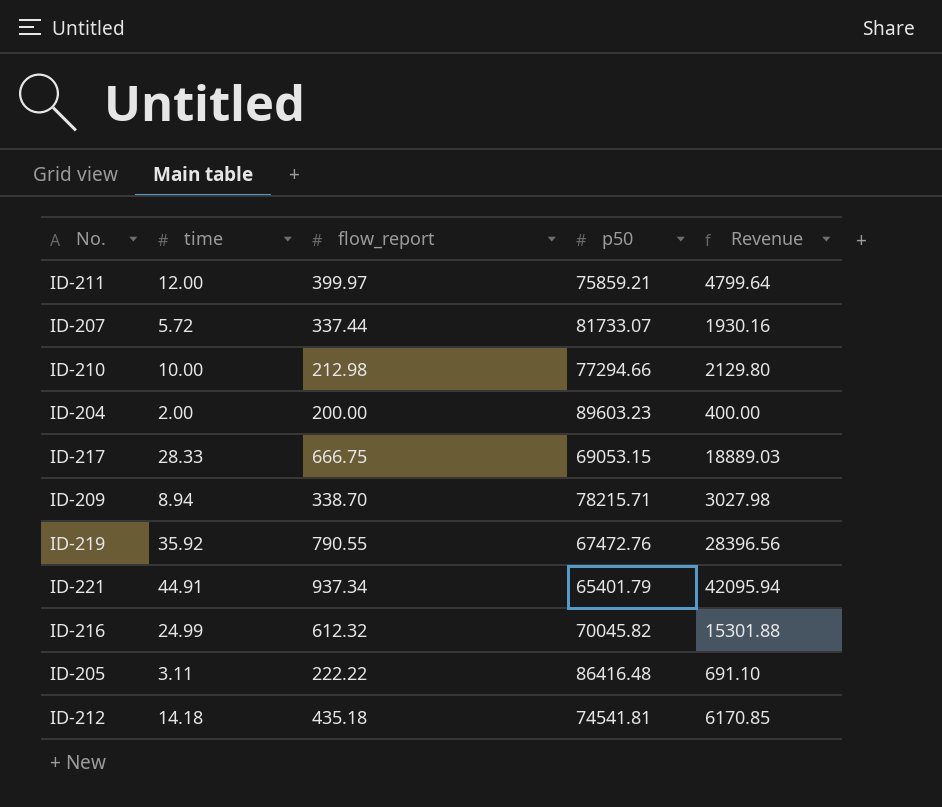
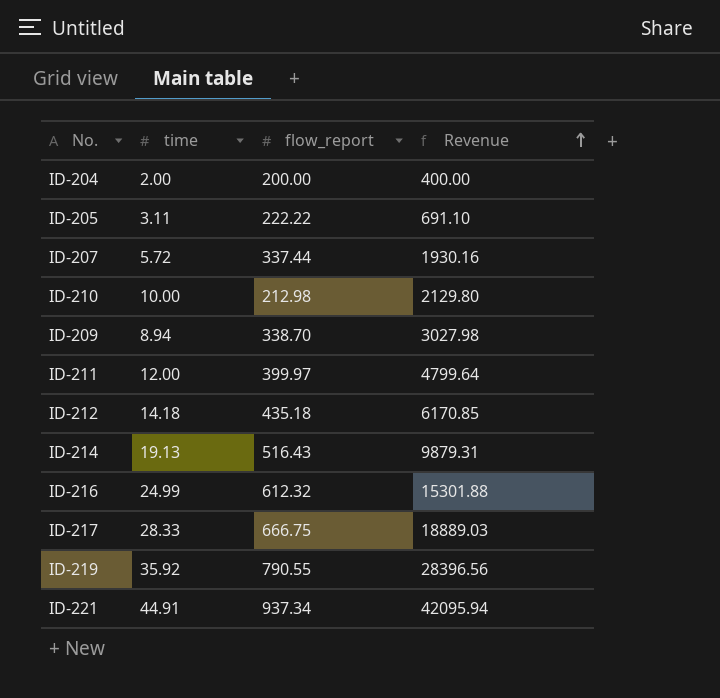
row order: none -> Revenue ascending
column p50 | position: 4 -> none
row ID-214: none -> 19.13 | 516.43 | 9879.31

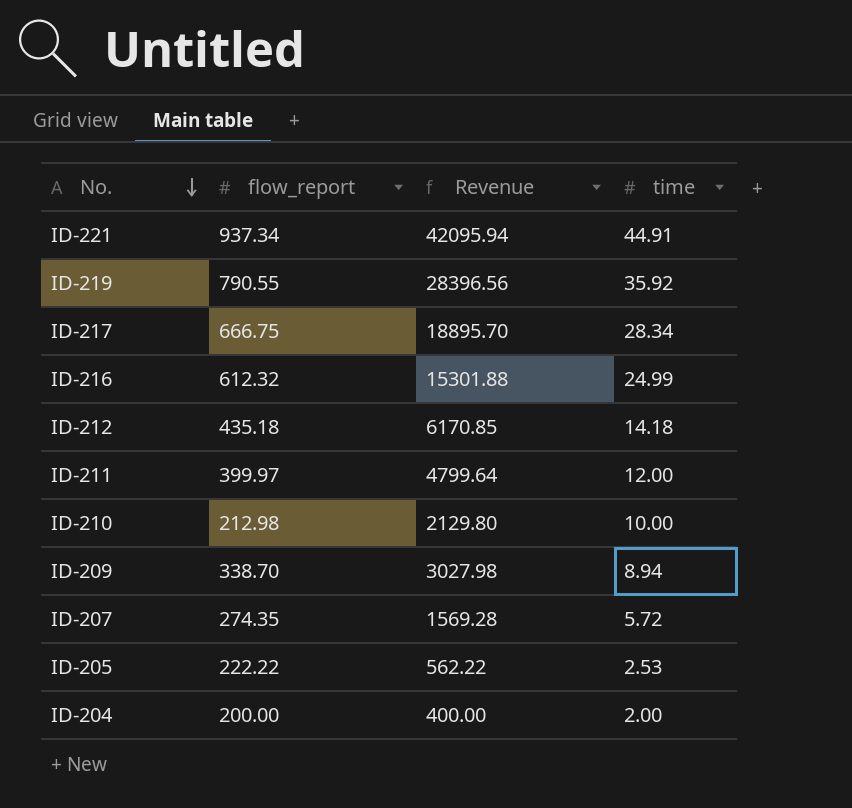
row order: Revenue ascending -> No. descending
column time | position: 2 -> 4
row ID-214: 19.13 | 516.43 | 9879.31 -> none
ID-217 | Revenue: 18889.03 -> 18895.70
ID-217 | time: 28.33 -> 28.34
ID-207 | flow_report: 337.44 -> 274.35
ID-207 | Revenue: 1930.16 -> 1569.28
ID-205 | Revenue: 691.10 -> 562.22
ID-205 | time: 3.11 -> 2.53

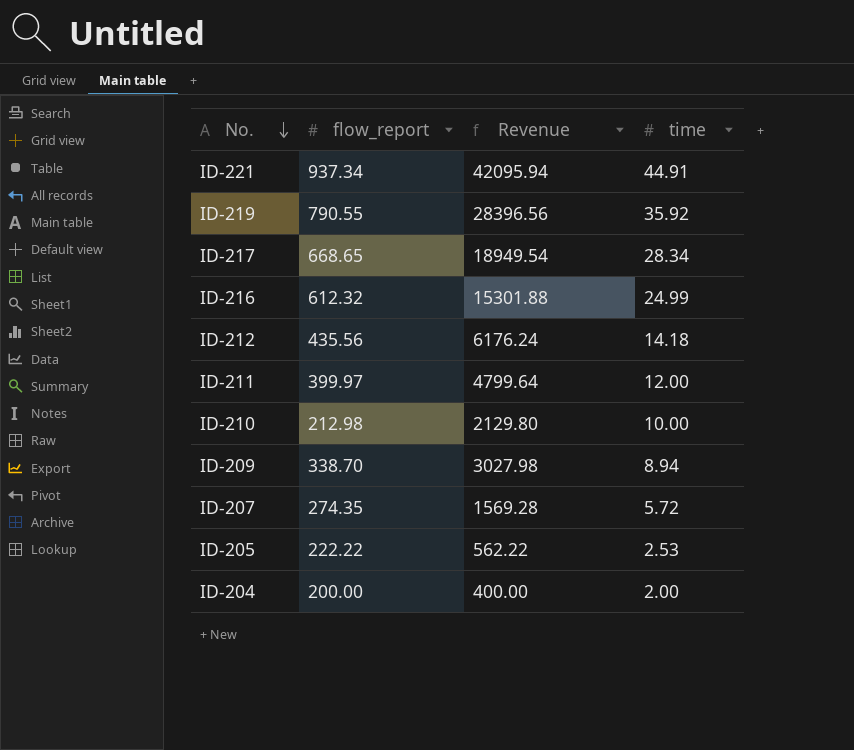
ID-217 | flow_report: 666.75 -> 668.65
ID-217 | Revenue: 18895.70 -> 18949.54
ID-212 | flow_report: 435.18 -> 435.56
ID-212 | Revenue: 6170.85 -> 6176.24

